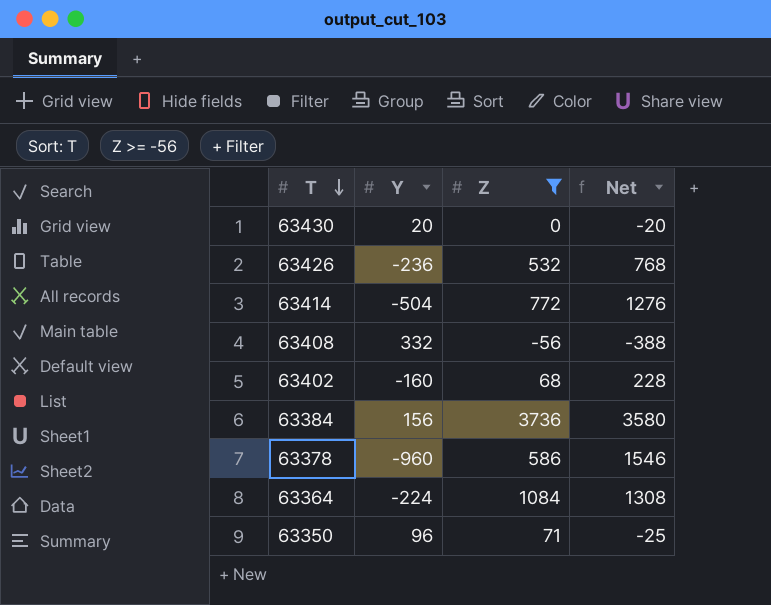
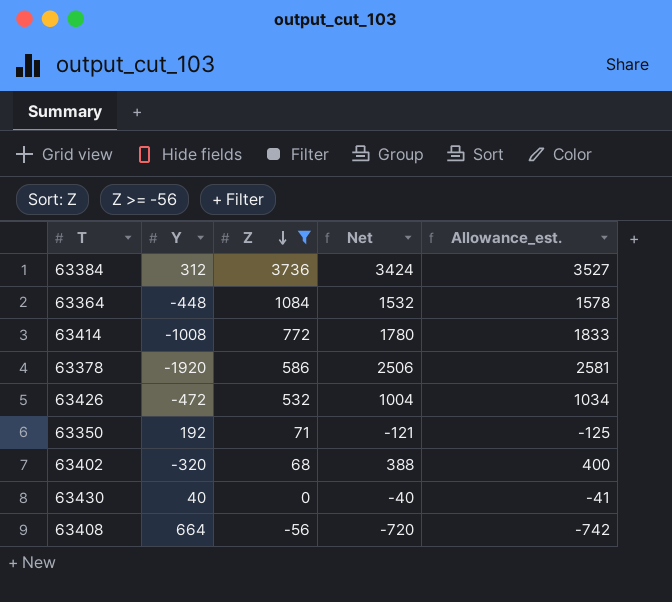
row order: T descending -> Z descending
column Allowance_est. | formula: none -> [Net] * 1.03
63384 | Y: 156 -> 312
63384 | Net: 3580 -> 3424
63364 | Y: -224 -> -448
63364 | Net: 1308 -> 1532
63414 | Y: -504 -> -1008
63414 | Net: 1276 -> 1780
63378 | Y: -960 -> -1920
63378 | Net: 1546 -> 2506
63426 | Y: -236 -> -472
63426 | Net: 768 -> 1004
63350 | Y: 96 -> 192
63350 | Net: -25 -> -121
63402 | Y: -160 -> -320
63402 | Net: 228 -> 388
63430 | Y: 20 -> 40
63430 | Net: -20 -> -40
63408 | Y: 332 -> 664
63408 | Net: -388 -> -720

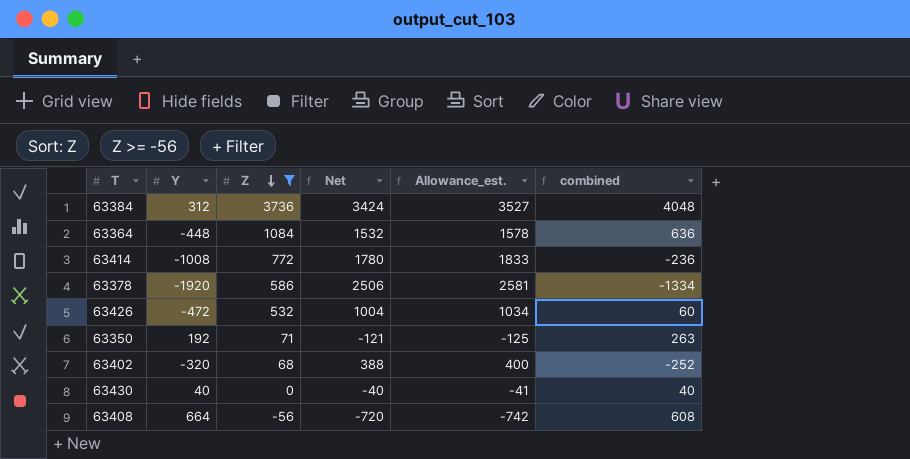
column combined | formula: none -> [Y] + [Z]

